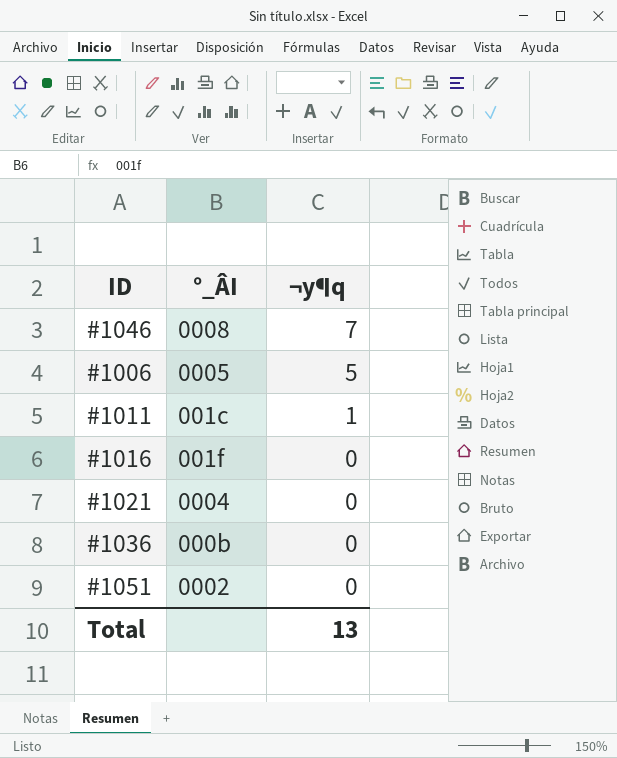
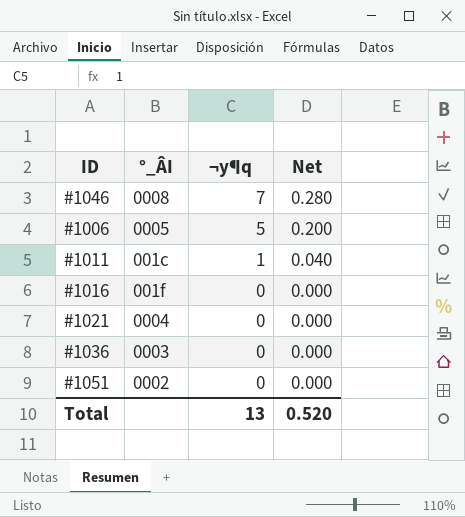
column Net | formula: none -> [¬y¶q] * 0.04
#1036 | °_ÂI: 000b -> 0003

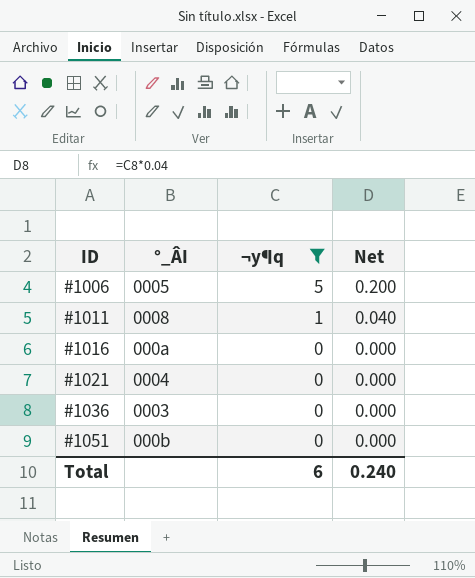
filter: none -> ¬y¶q != 7
#1011 | °_ÂI: 001c -> 0008
#1016 | °_ÂI: 001f -> 000a
#1051 | °_ÂI: 0002 -> 000b
Total | ¬y¶q: 13 -> 6
Total | Net: 0.520 -> 0.240

